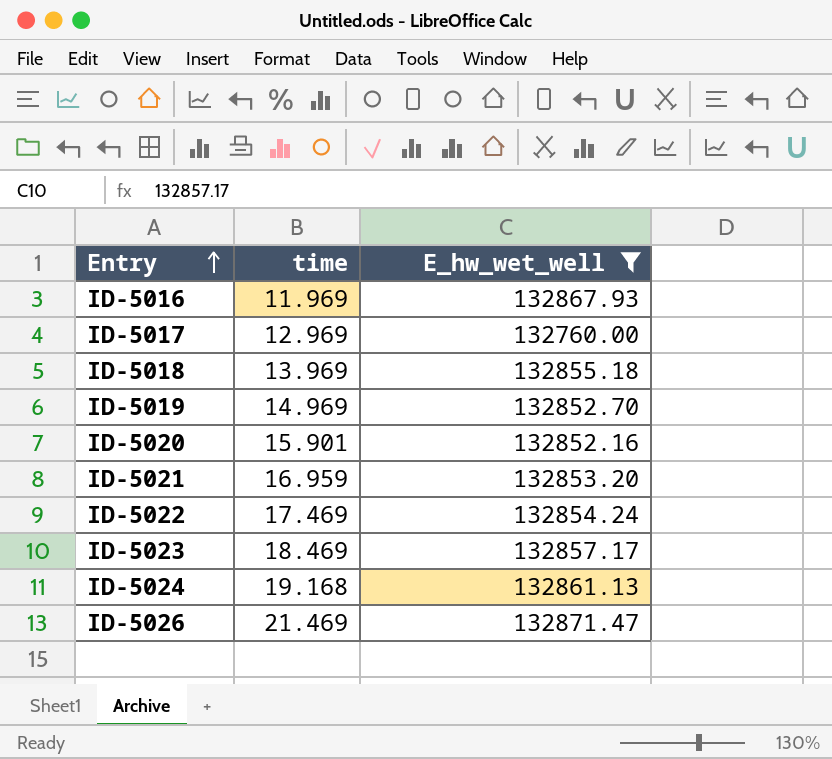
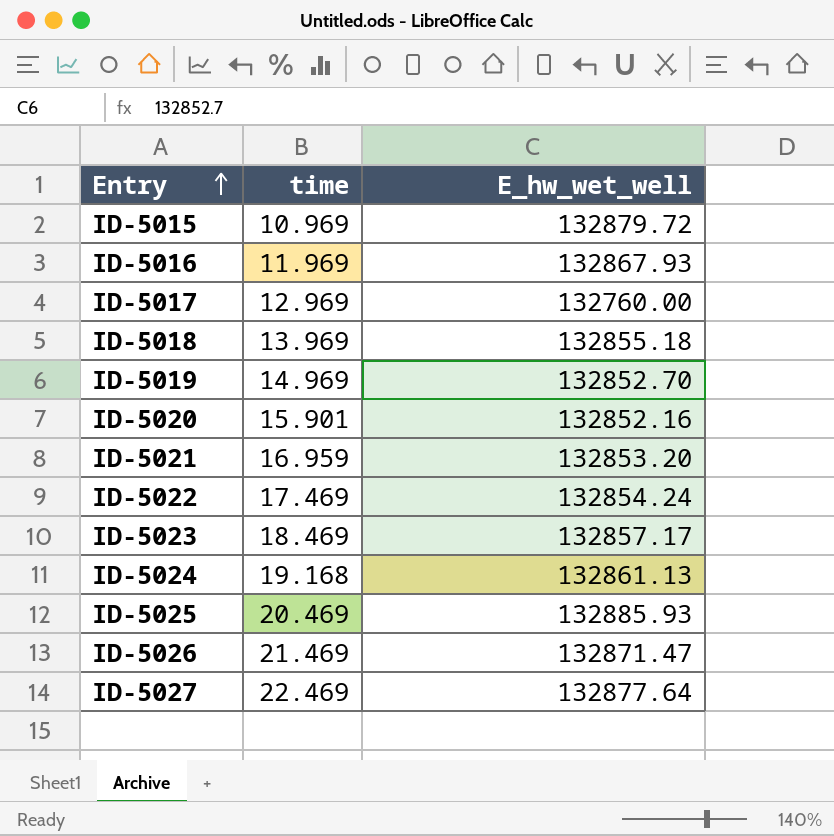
filter: E_hw_wet_well <= 132871.47 -> none

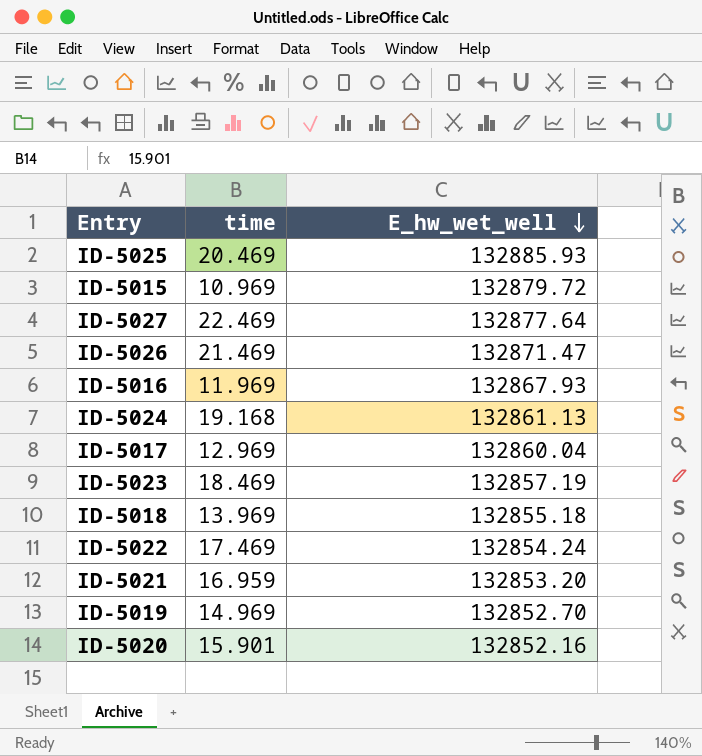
row order: Entry ascending -> E_hw_wet_well descending
ID-5017 | E_hw_wet_well: 132760.00 -> 132860.04
ID-5023 | E_hw_wet_well: 132857.17 -> 132857.19

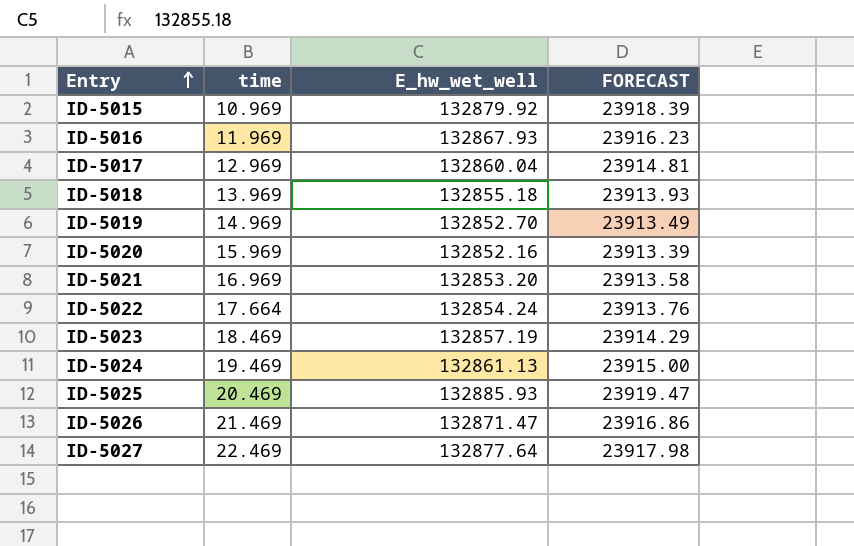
row order: E_hw_wet_well descending -> Entry ascending
column FORECAST | formula: none -> [E_hw_wet_well] * 0.18
ID-5015 | E_hw_wet_well: 132879.72 -> 132879.92
ID-5020 | time: 15.901 -> 15.969
ID-5021 | time: 16.959 -> 16.969
ID-5022 | time: 17.469 -> 17.664
ID-5024 | time: 19.168 -> 19.469

